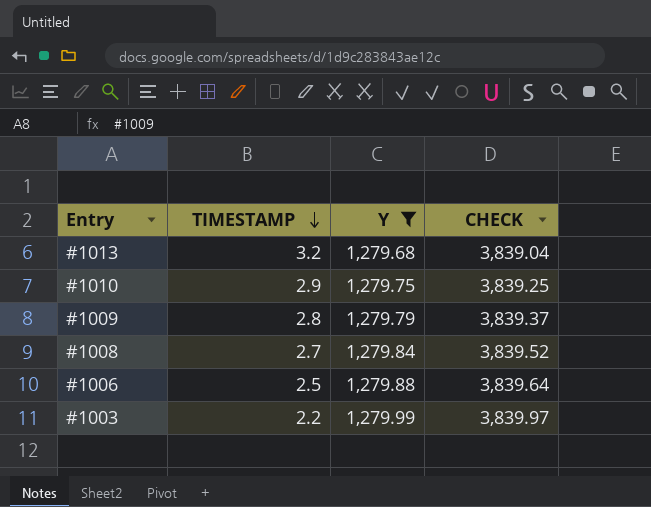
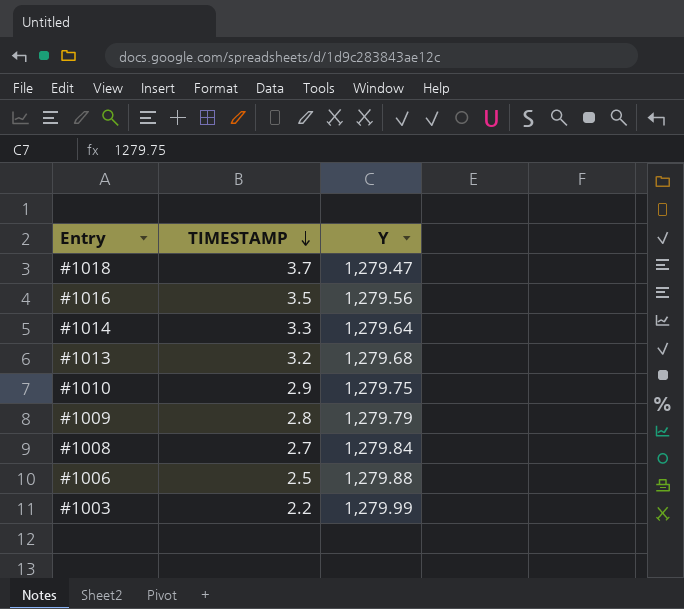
filter: Y >= 1,279.68 -> none
column CHECK | formula: [Y] * 3 -> none

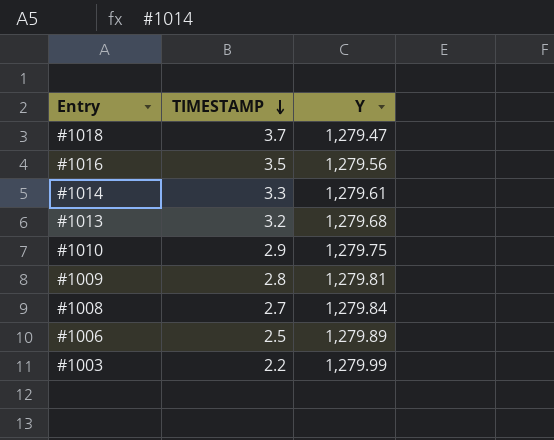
#1014 | Y: 1,279.64 -> 1,279.61
#1009 | Y: 1,279.79 -> 1,279.81
#1006 | Y: 1,279.88 -> 1,279.89

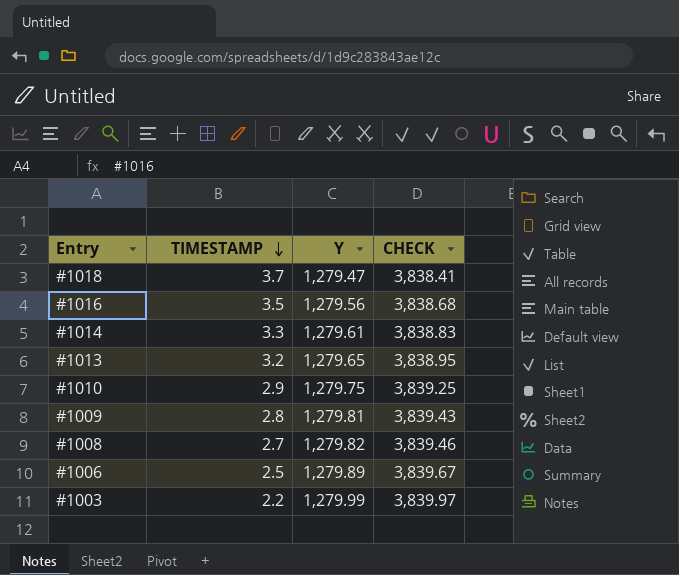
column CHECK | formula: none -> [Y] * 3
#1013 | Y: 1,279.68 -> 1,279.65
#1008 | Y: 1,279.84 -> 1,279.82

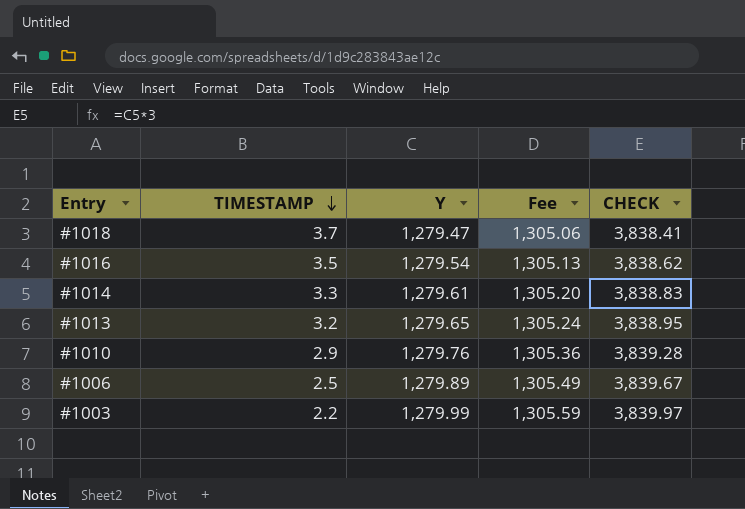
column Fee | formula: none -> [Y] * 1.02
row #1009: 2.8 | 1,279.81 | 3,839.43 -> none
row #1008: 2.7 | 1,279.82 | 3,839.46 -> none
#1016 | Y: 1,279.56 -> 1,279.54
#1016 | CHECK: 3,838.68 -> 3,838.62
#1010 | Y: 1,279.75 -> 1,279.76
#1010 | CHECK: 3,839.25 -> 3,839.28

